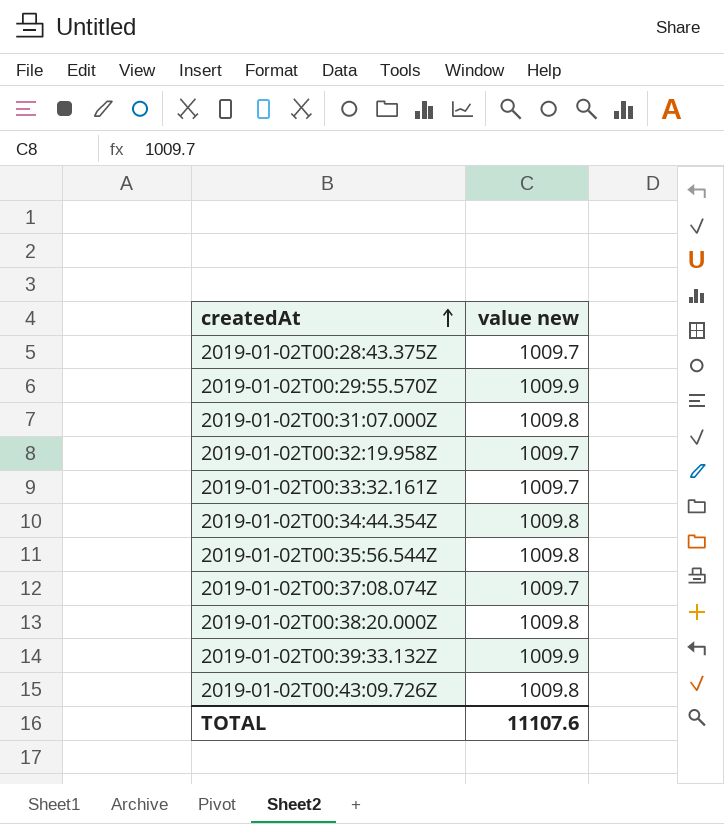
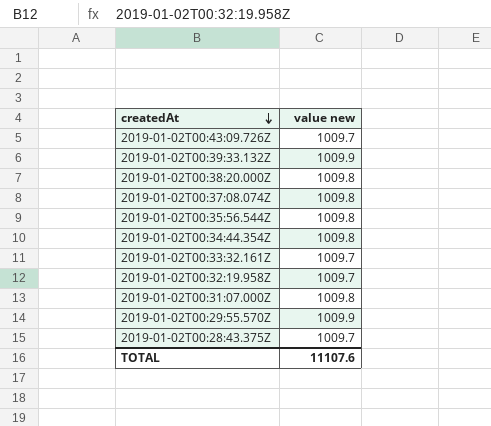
row order: createdAt ascending -> createdAt descending
2019-01-02T00:43:09.726Z | value new: 1009.8 -> 1009.7
2019-01-02T00:37:08.074Z | value new: 1009.7 -> 1009.8

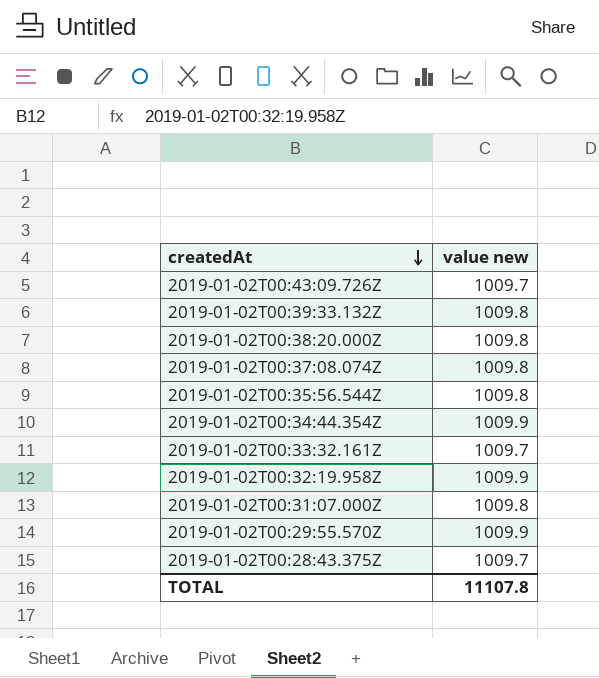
2019-01-02T00:39:33.132Z | value new: 1009.9 -> 1009.8
2019-01-02T00:34:44.354Z | value new: 1009.8 -> 1009.9
2019-01-02T00:32:19.958Z | value new: 1009.7 -> 1009.9
TOTAL | value new: 11107.6 -> 11107.8

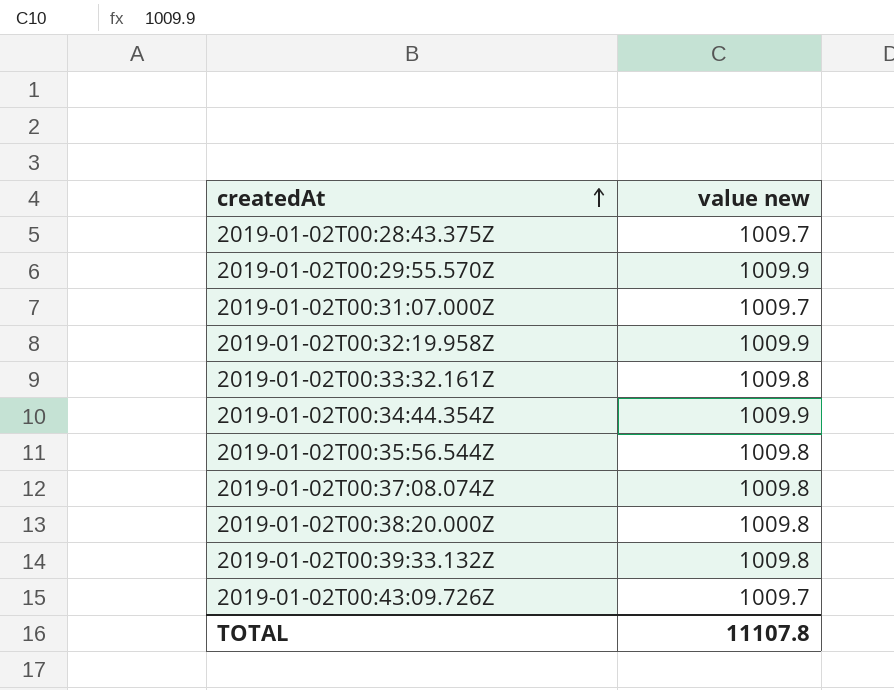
row order: createdAt descending -> createdAt ascending
2019-01-02T00:31:07.000Z | value new: 1009.8 -> 1009.7
2019-01-02T00:33:32.161Z | value new: 1009.7 -> 1009.8

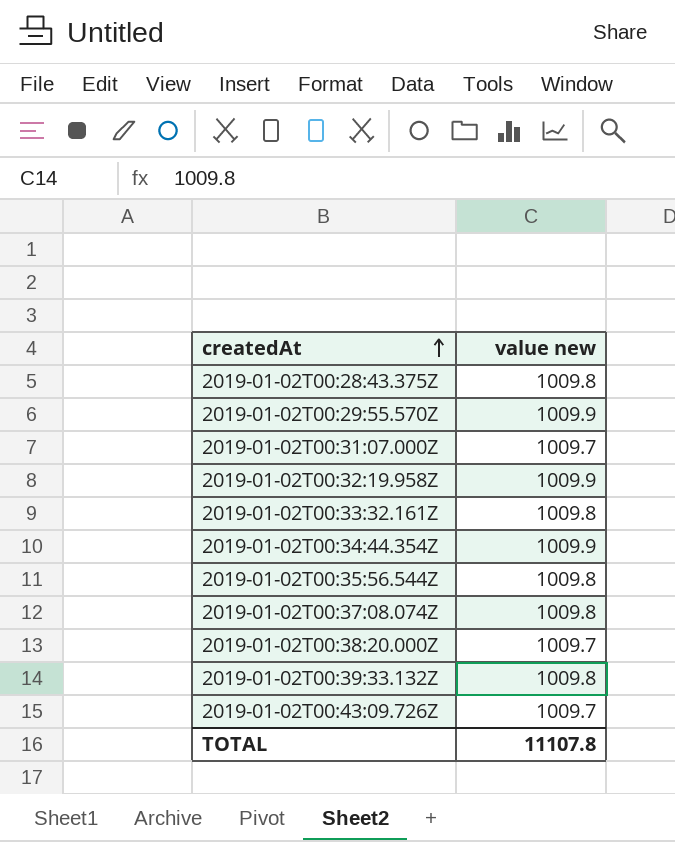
2019-01-02T00:28:43.375Z | value new: 1009.7 -> 1009.8
2019-01-02T00:38:20.000Z | value new: 1009.8 -> 1009.7

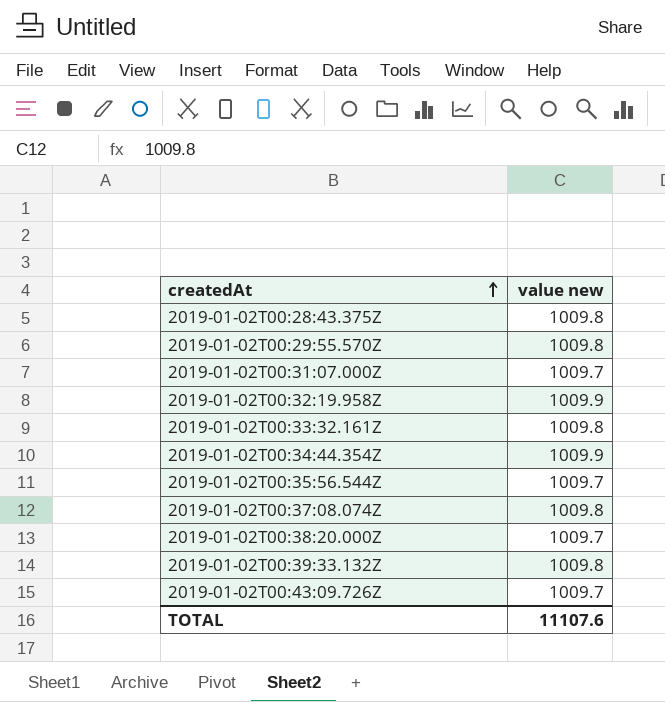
2019-01-02T00:29:55.570Z | value new: 1009.9 -> 1009.8
2019-01-02T00:35:56.544Z | value new: 1009.8 -> 1009.7
TOTAL | value new: 11107.8 -> 11107.6

